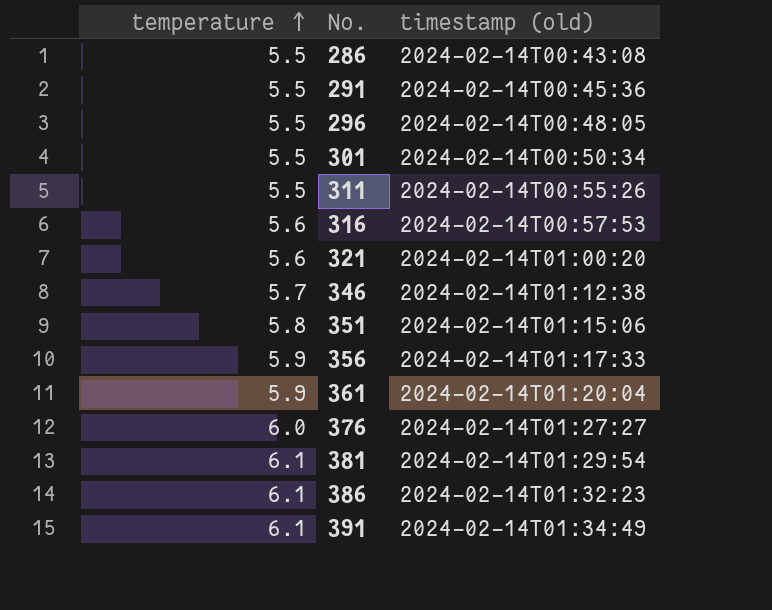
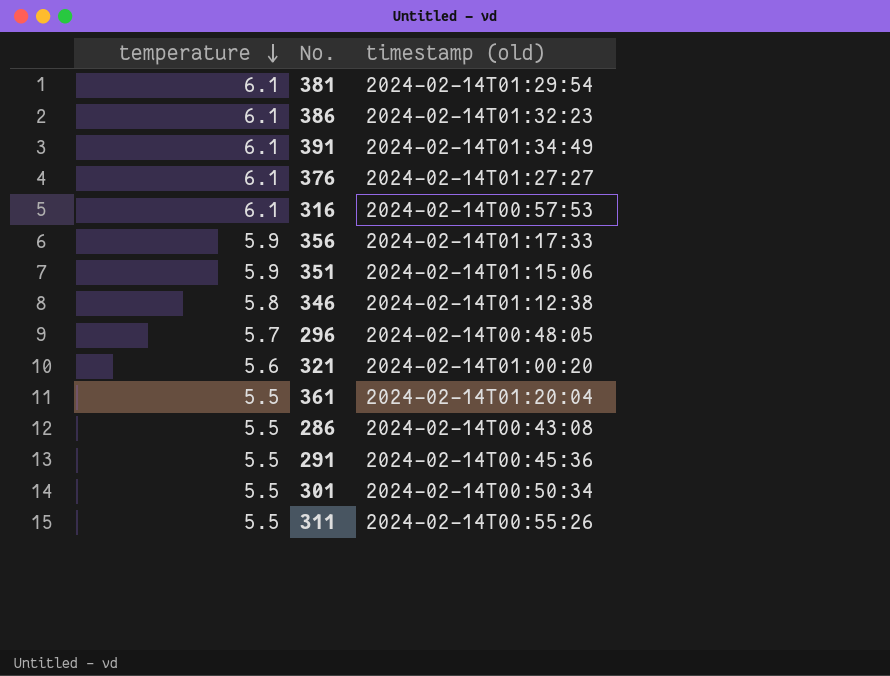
row order: temperature ascending -> temperature descending
376 | temperature: 6.0 -> 6.1
316 | temperature: 5.6 -> 6.1
351 | temperature: 5.8 -> 5.9
346 | temperature: 5.7 -> 5.8
296 | temperature: 5.5 -> 5.7
361 | temperature: 5.9 -> 5.5

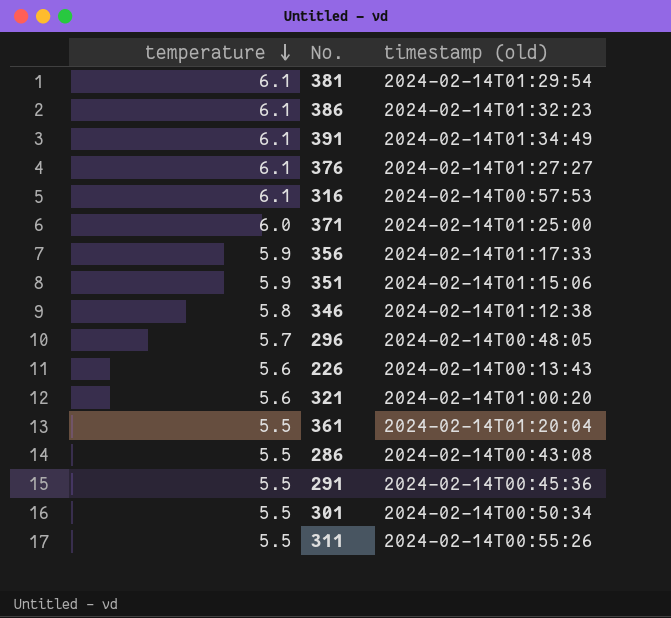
row 371: none -> 6.0 | 2024-02-14T01:25:00
row 226: none -> 5.6 | 2024-02-14T00:13:43

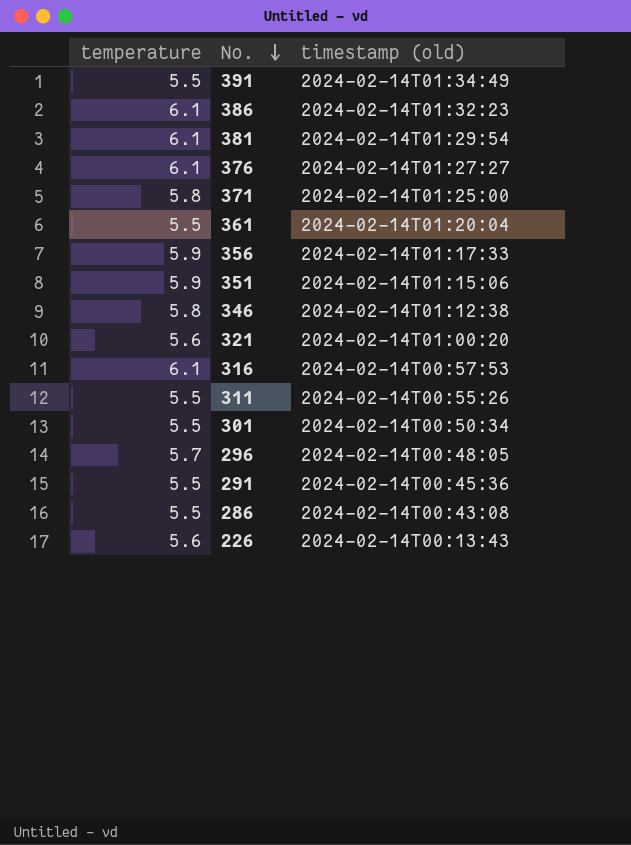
row order: temperature descending -> No. descending
391 | temperature: 6.1 -> 5.5
371 | temperature: 6.0 -> 5.8

